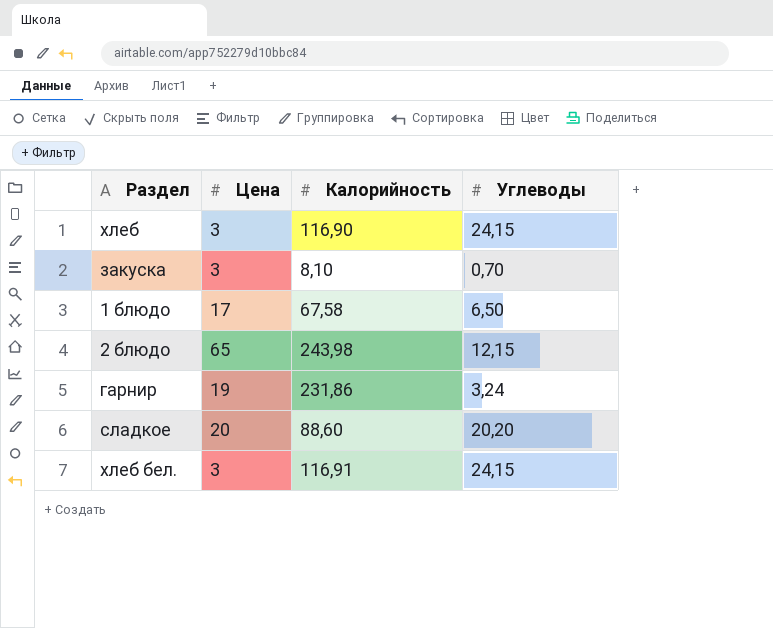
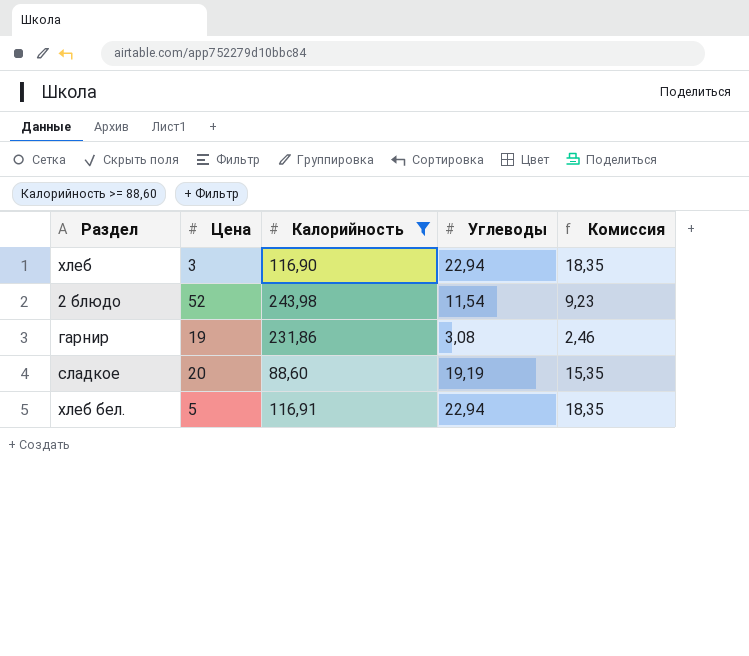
filter: none -> Калорийность >= 88,60
column Комиссия | formula: none -> [Углеводы] * 0,8
хлеб | Углеводы: 24,15 -> 22,94
2 блюдо | Цена: 65 -> 52
2 блюдо | Углеводы: 12,15 -> 11,54
гарнир | Углеводы: 3,24 -> 3,08
сладкое | Углеводы: 20,20 -> 19,19
хлеб бел. | Цена: 3 -> 5
хлеб бел. | Углеводы: 24,15 -> 22,94

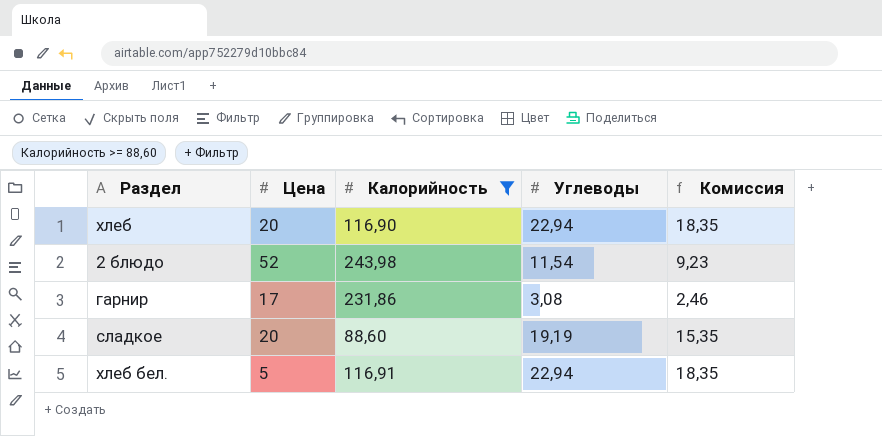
хлеб | Цена: 3 -> 20
гарнир | Цена: 19 -> 17

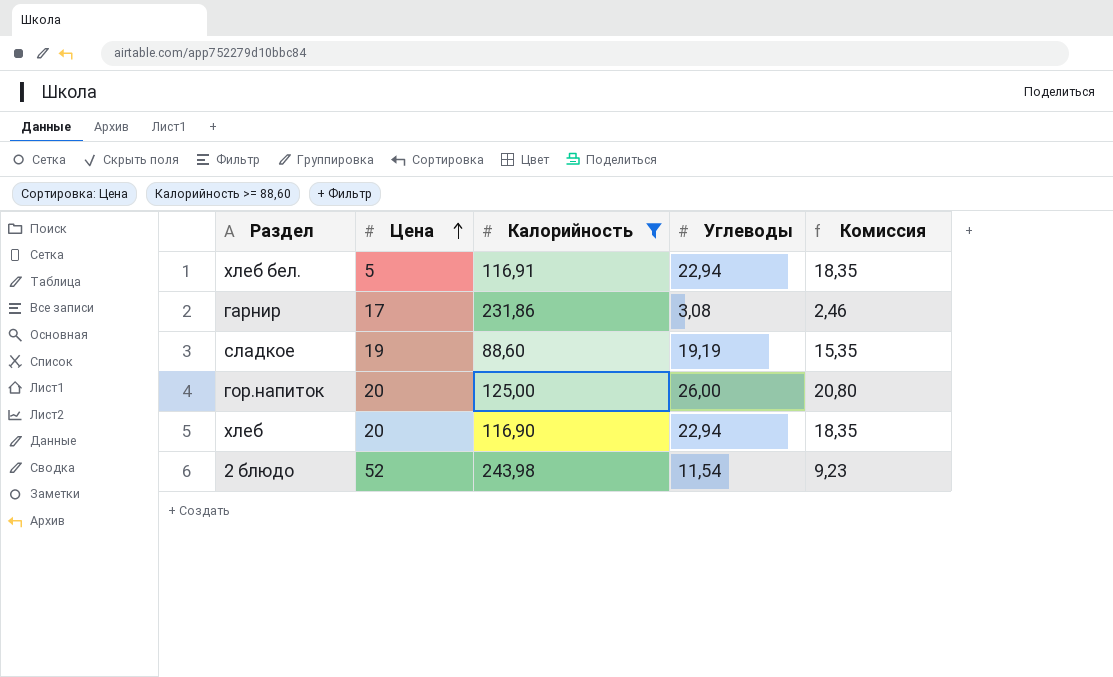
row order: none -> Цена ascending
сладкое | Цена: 20 -> 19
row гор.напиток: none -> 20 | 125,00 | 26,00 | 20,80

